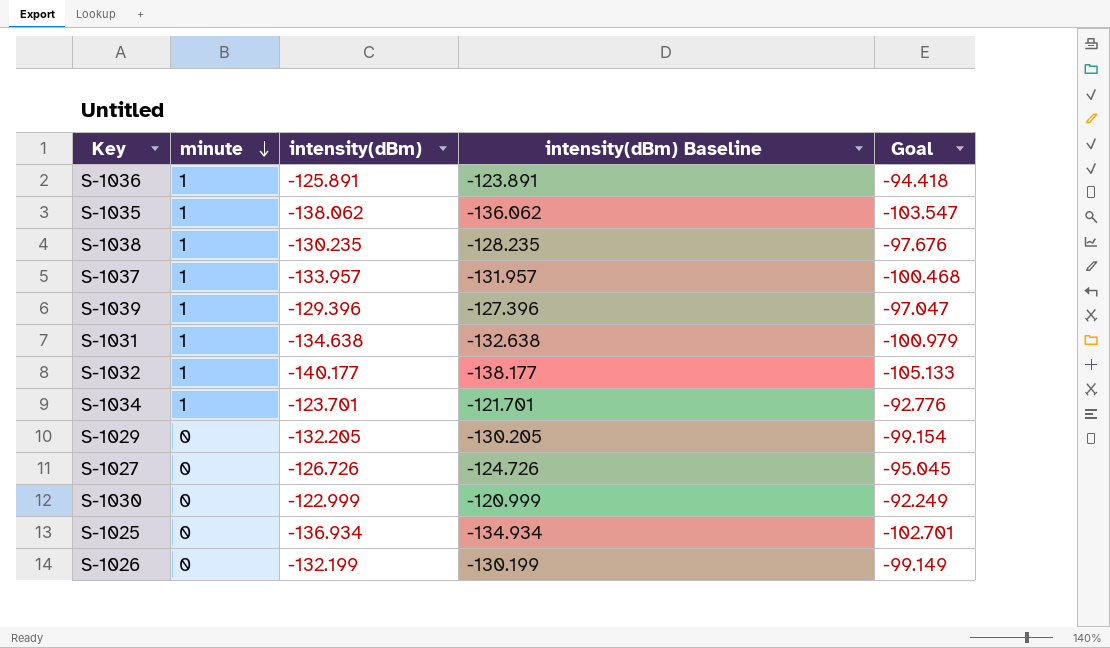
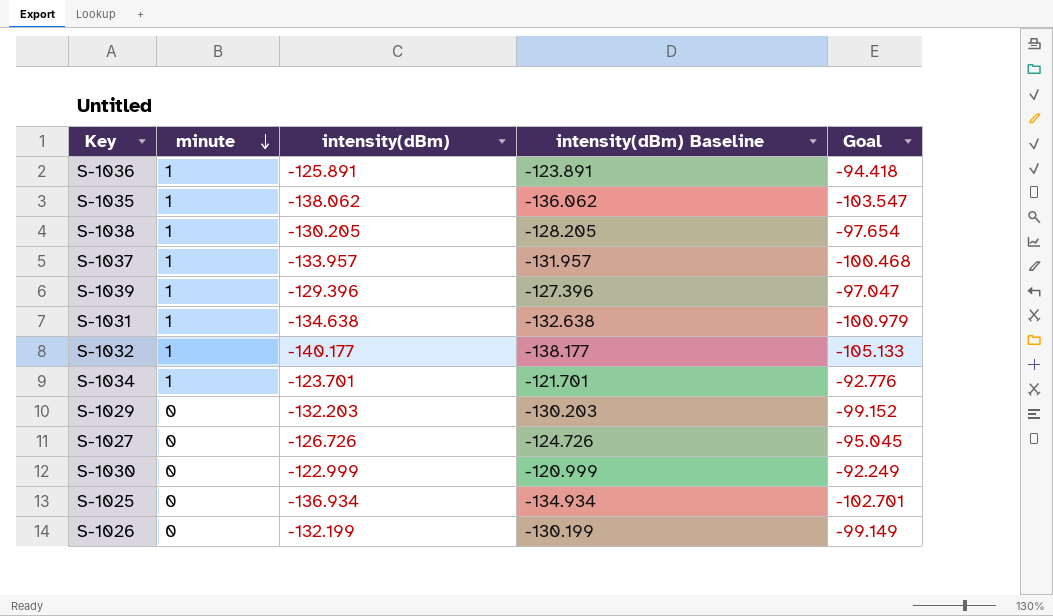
S-1038 | intensity(dBm): -130.235 -> -130.205
S-1038 | intensity(dBm) Baseline: -128.235 -> -128.205
S-1038 | Goal: -97.676 -> -97.654
S-1029 | intensity(dBm): -132.205 -> -132.203
S-1029 | intensity(dBm) Baseline: -130.205 -> -130.203
S-1029 | Goal: -99.154 -> -99.152

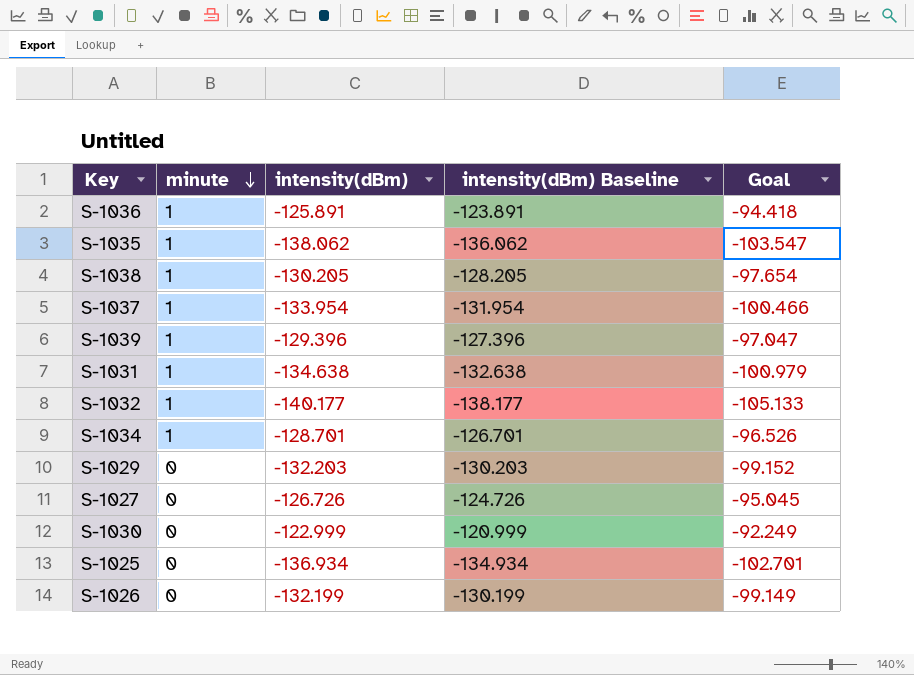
S-1037 | intensity(dBm): -133.957 -> -133.954
S-1037 | intensity(dBm) Baseline: -131.957 -> -131.954
S-1037 | Goal: -100.468 -> -100.466
S-1034 | intensity(dBm): -123.701 -> -128.701
S-1034 | intensity(dBm) Baseline: -121.701 -> -126.701
S-1034 | Goal: -92.776 -> -96.526

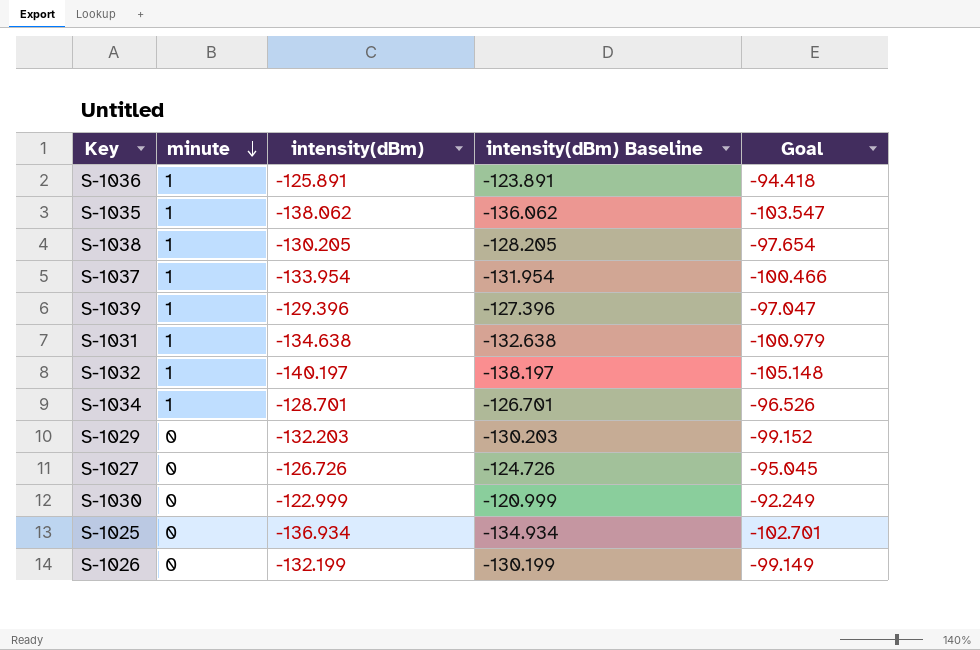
S-1032 | intensity(dBm): -140.177 -> -140.197
S-1032 | intensity(dBm) Baseline: -138.177 -> -138.197
S-1032 | Goal: -105.133 -> -105.148

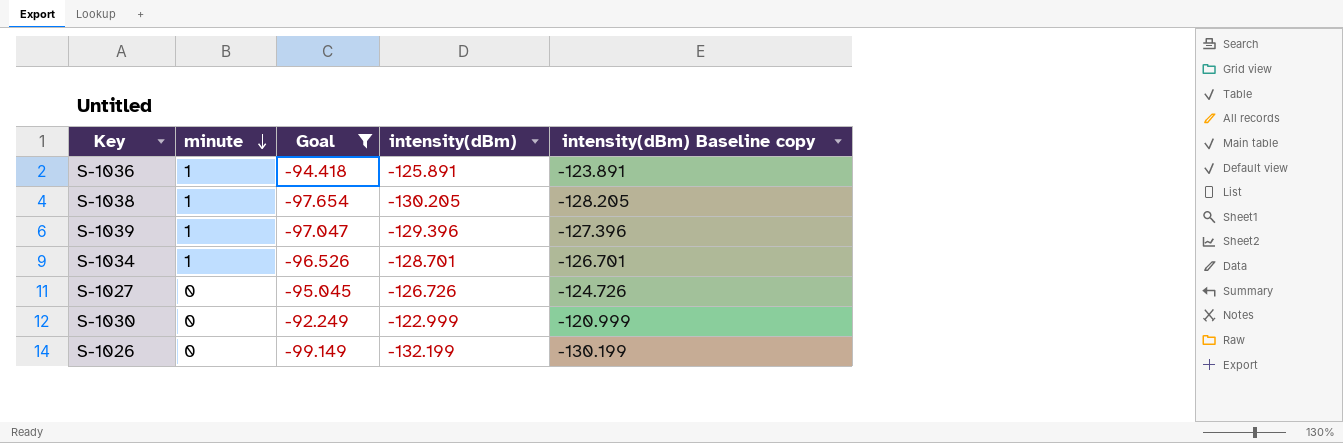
filter: none -> Goal >= -99.149
column Goal | position: 5 -> 3
column name: intensity(dBm) Baseline -> intensity(dBm) Baseline copy

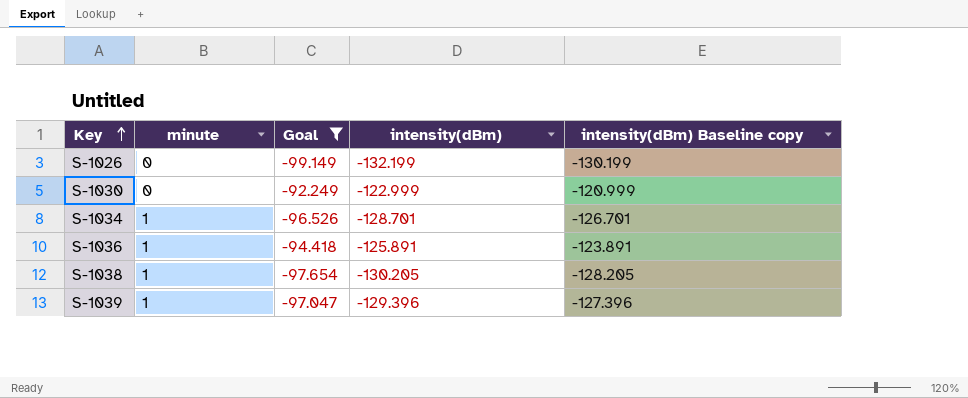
row order: minute descending -> Key ascending
row S-1027: 0 | -95.045 | -126.726 | -124.726 -> none

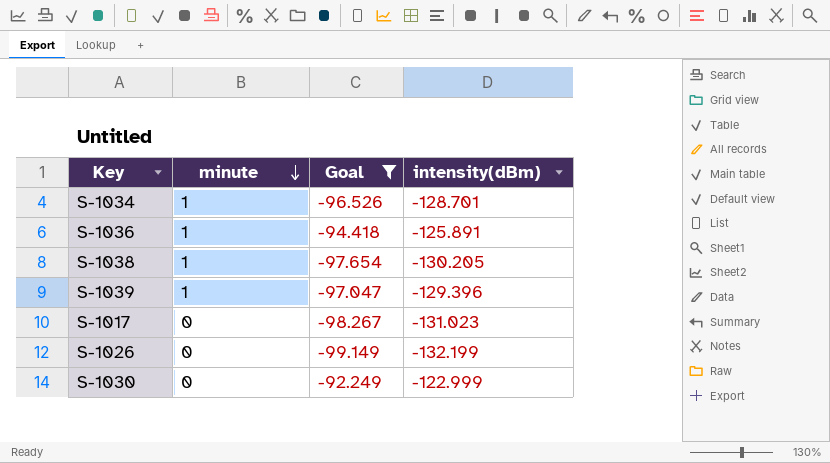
row order: Key ascending -> minute descending
column intensity(dBm) Baseline copy | formula: [intensity(dBm)] + 2 -> none
row S-1017: none -> 0 | -98.267 | -131.023

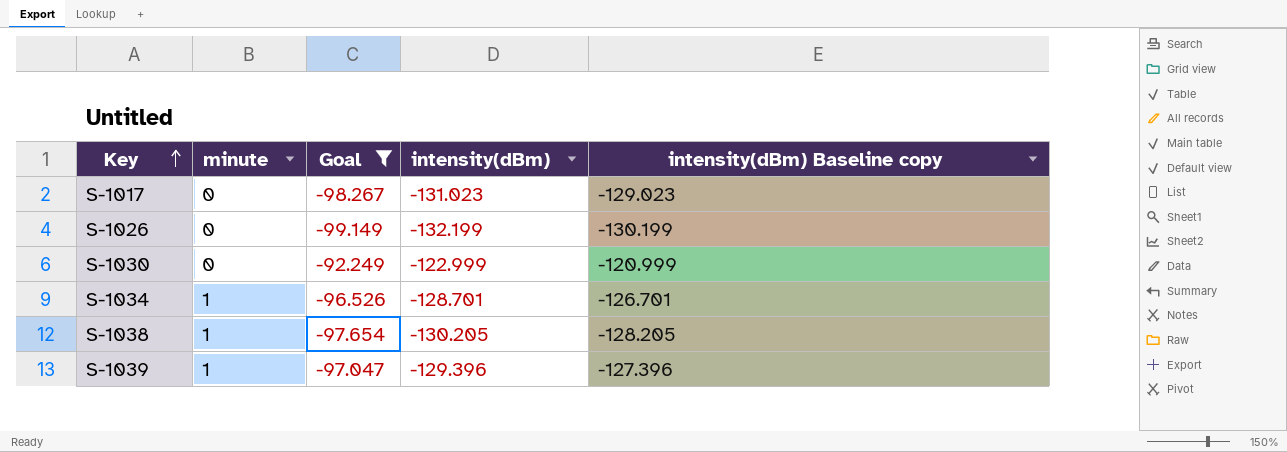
row order: minute descending -> Key ascending
column intensity(dBm) Baseline copy | formula: none -> [intensity(dBm)] + 2
row S-1036: 1 | -94.418 | -125.891 -> none

